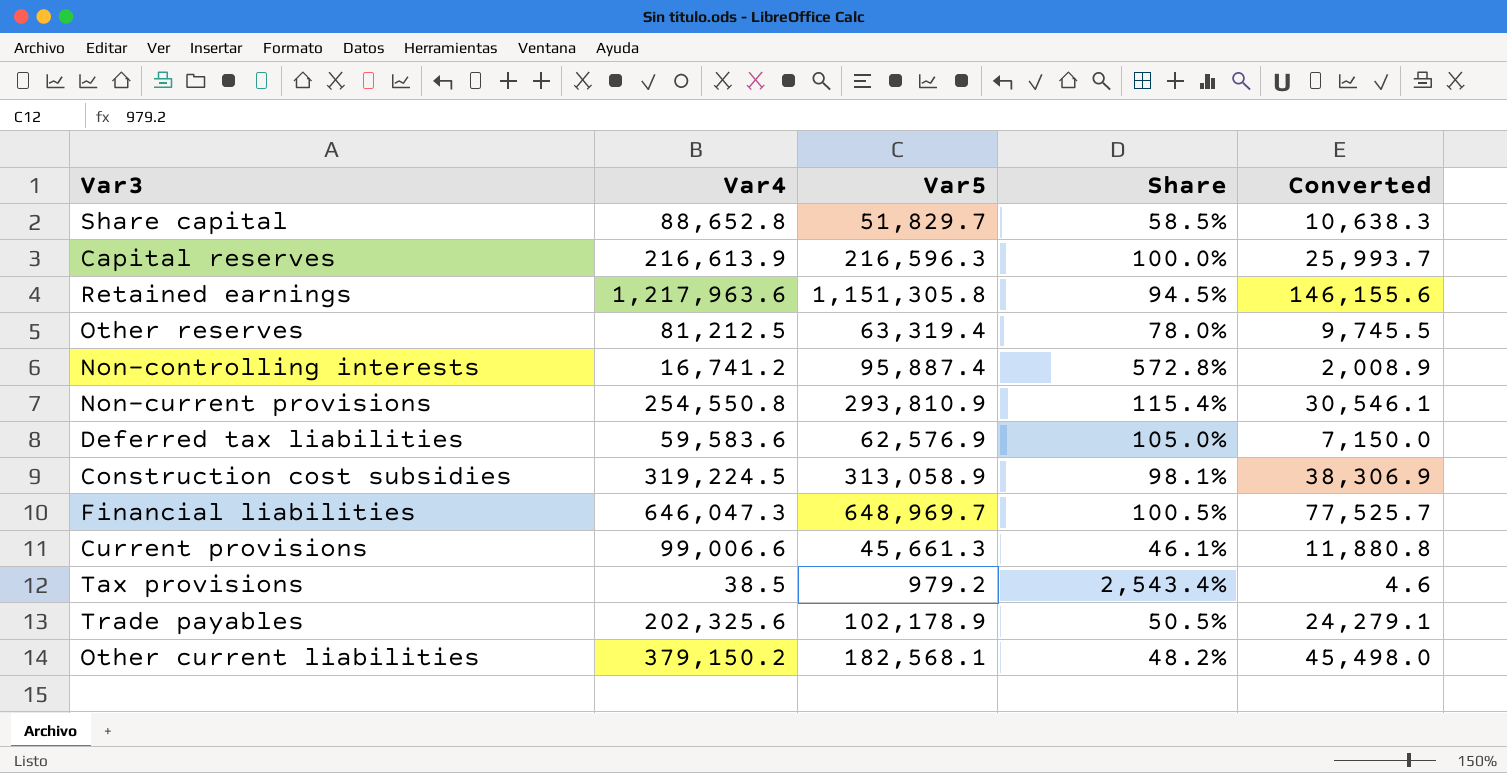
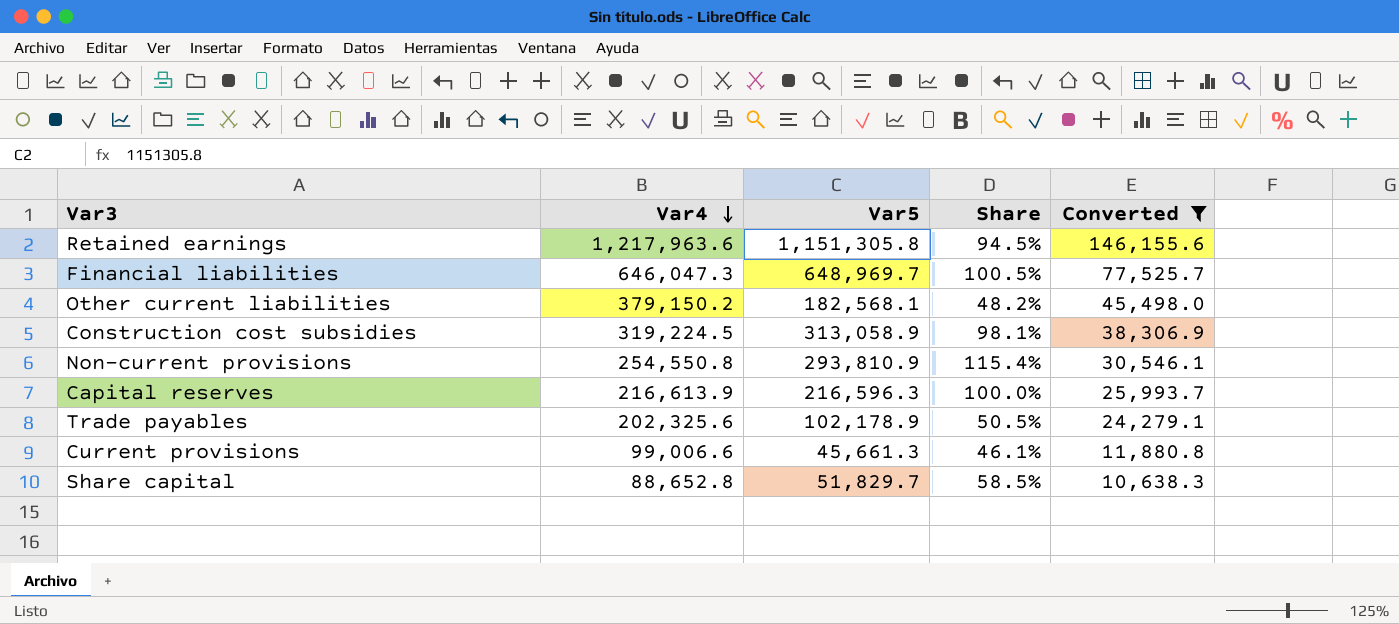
filter: none -> Converted >= 10,638.3
row order: none -> Var4 descending

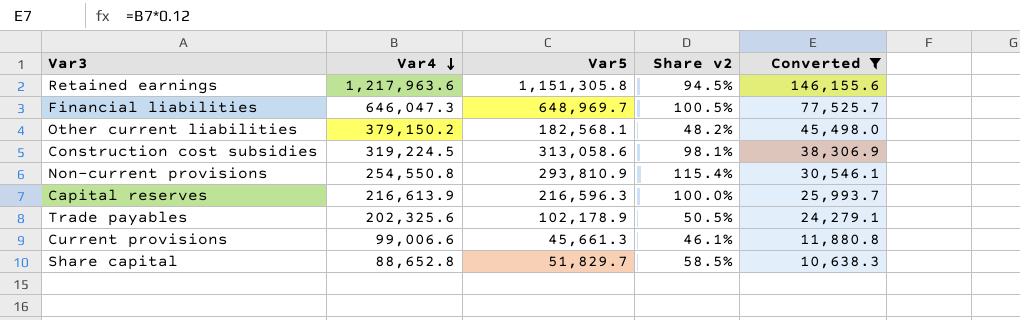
column name: Share -> Share v2
Construction cost subsidies | Var5: 313,058.9 -> 313,058.6

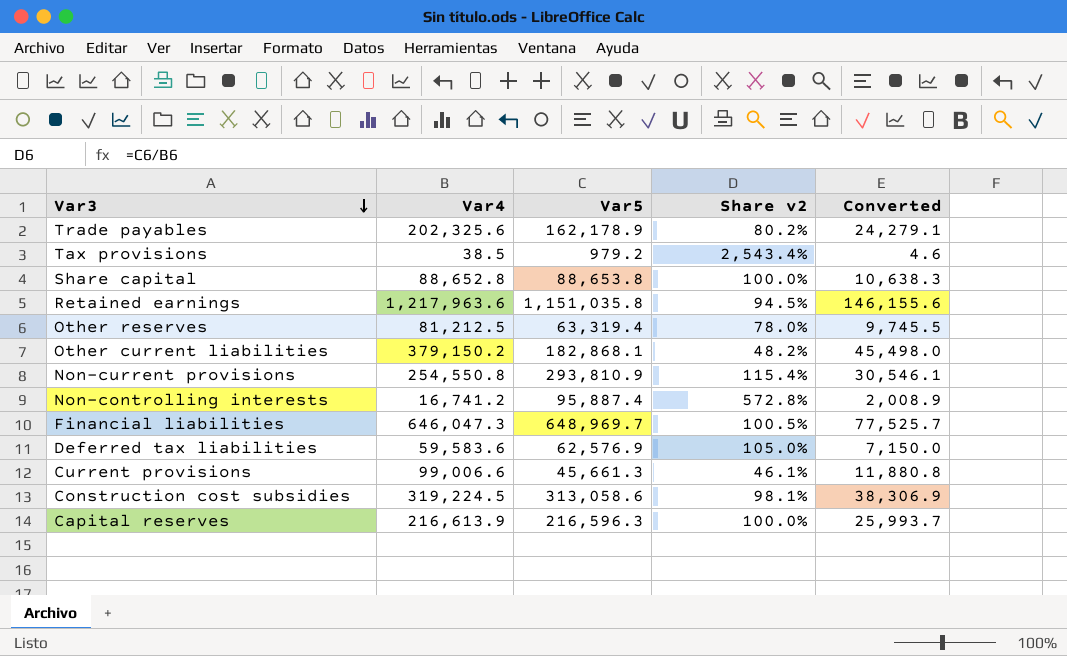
filter: Converted >= 10,638.3 -> none
row order: Var4 descending -> Var3 descending
Trade payables | Var5: 102,178.9 -> 162,178.9
Trade payables | Share v2: 50.5% -> 80.2%
Share capital | Var5: 51,829.7 -> 88,653.8
Share capital | Share v2: 58.5% -> 100.0%
Retained earnings | Var5: 1,151,305.8 -> 1,151,035.8
Other current liabilities | Var5: 182,568.1 -> 182,868.1

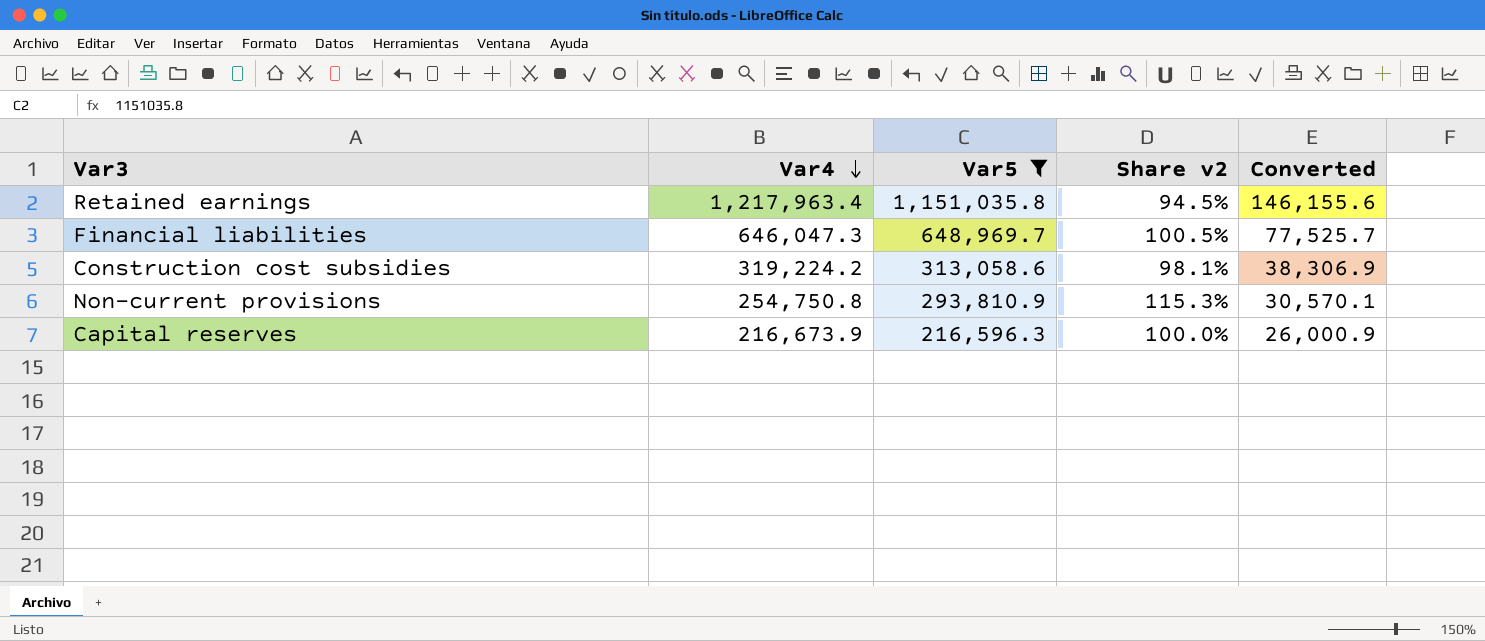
filter: none -> Var5 >= 216,596.3
row order: Var3 descending -> Var4 descending
Retained earnings | Var4: 1,217,963.6 -> 1,217,963.4
Construction cost subsidies | Var4: 319,224.5 -> 319,224.2
Non-current provisions | Var4: 254,550.8 -> 254,750.8
Non-current provisions | Share v2: 115.4% -> 115.3%
Non-current provisions | Converted: 30,546.1 -> 30,570.1
Capital reserves | Var4: 216,613.9 -> 216,673.9
Capital reserves | Converted: 25,993.7 -> 26,000.9

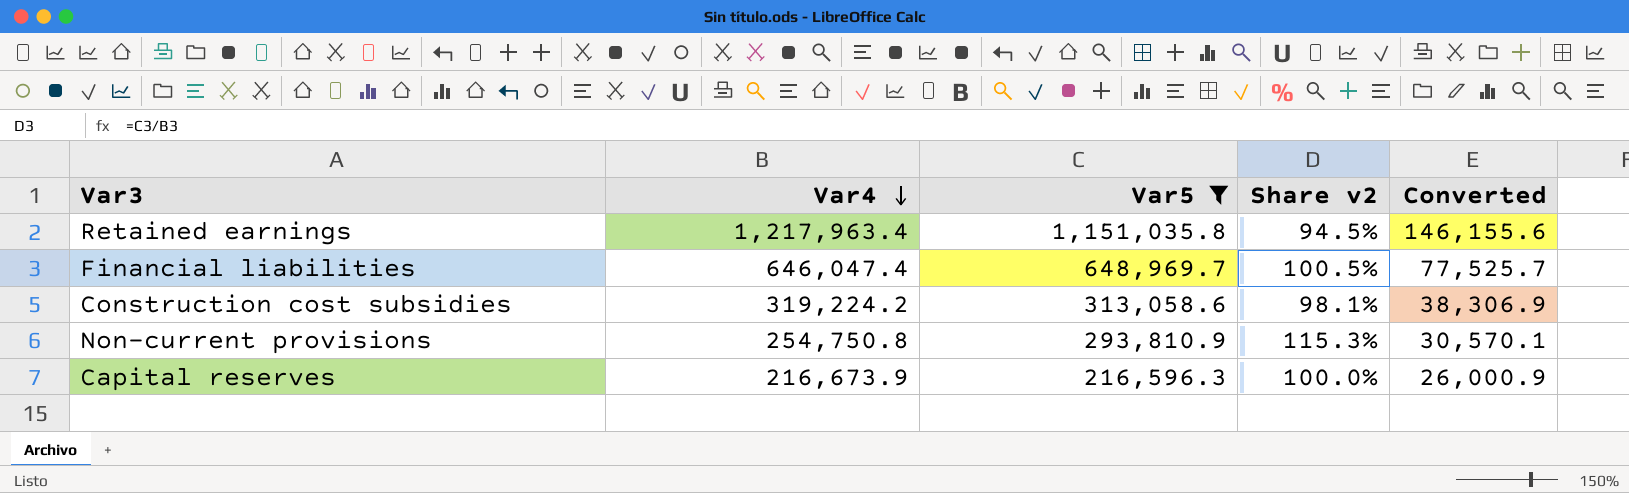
Financial liabilities | Var4: 646,047.3 -> 646,047.4

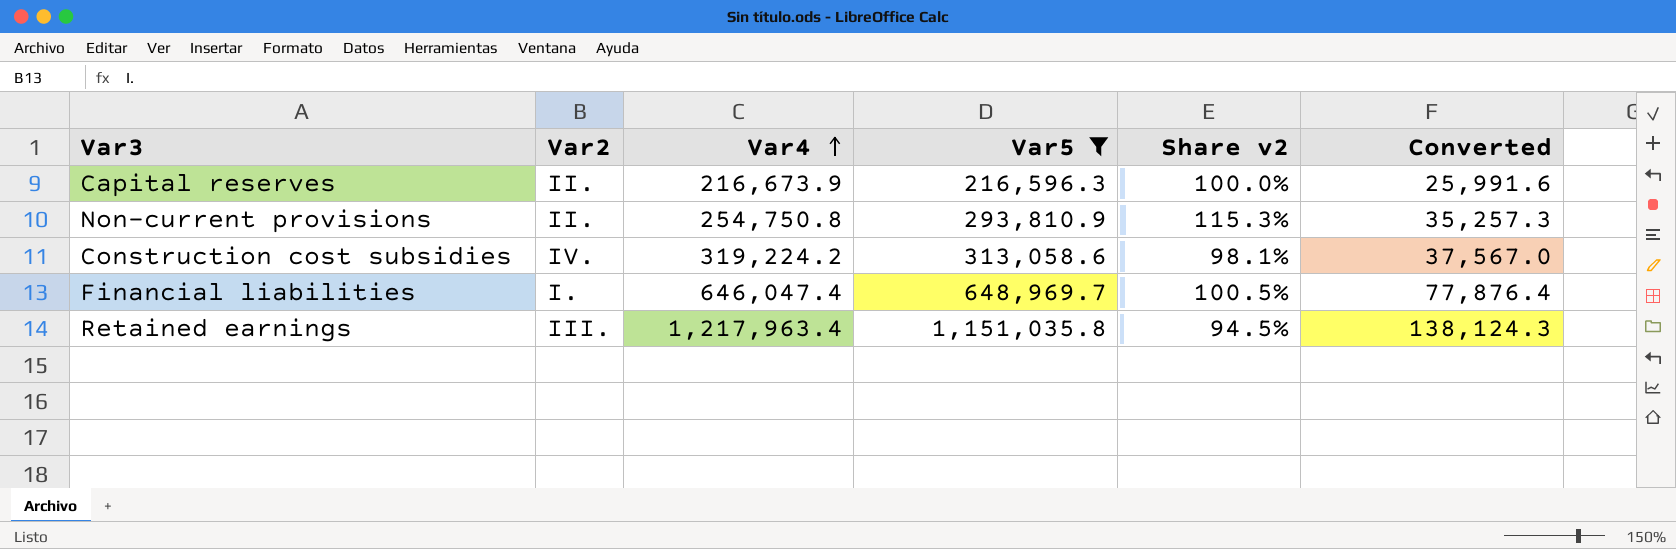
row order: Var4 descending -> Var4 ascending
column Var2 | position: none -> 2
column Converted | formula: [Var4] * 0.12 -> [Var5] * 0.12

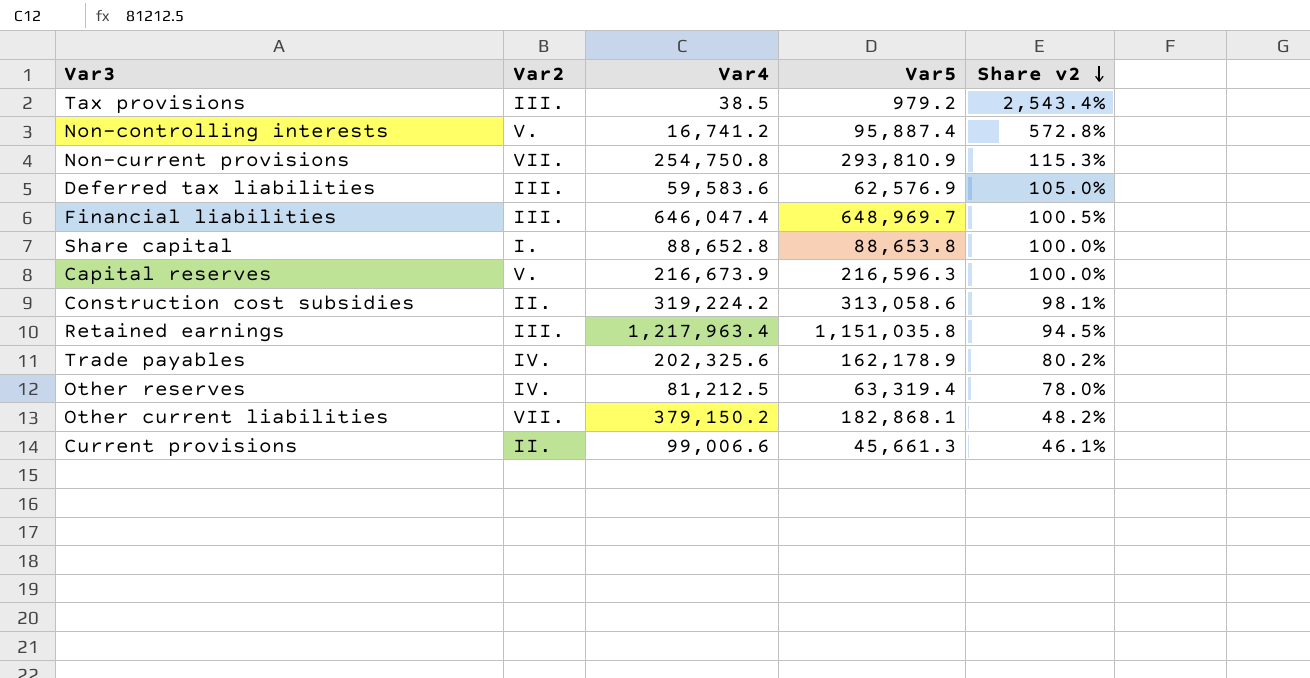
filter: Var5 >= 216,596.3 -> none
row order: Var4 ascending -> Share v2 descending
column Converted | formula: [Var5] * 0.12 -> none
Non-current provisions | Var2: II. -> VII.
Financial liabilities | Var2: I. -> III.
Capital reserves | Var2: II. -> V.
Construction cost subsidies | Var2: IV. -> II.

